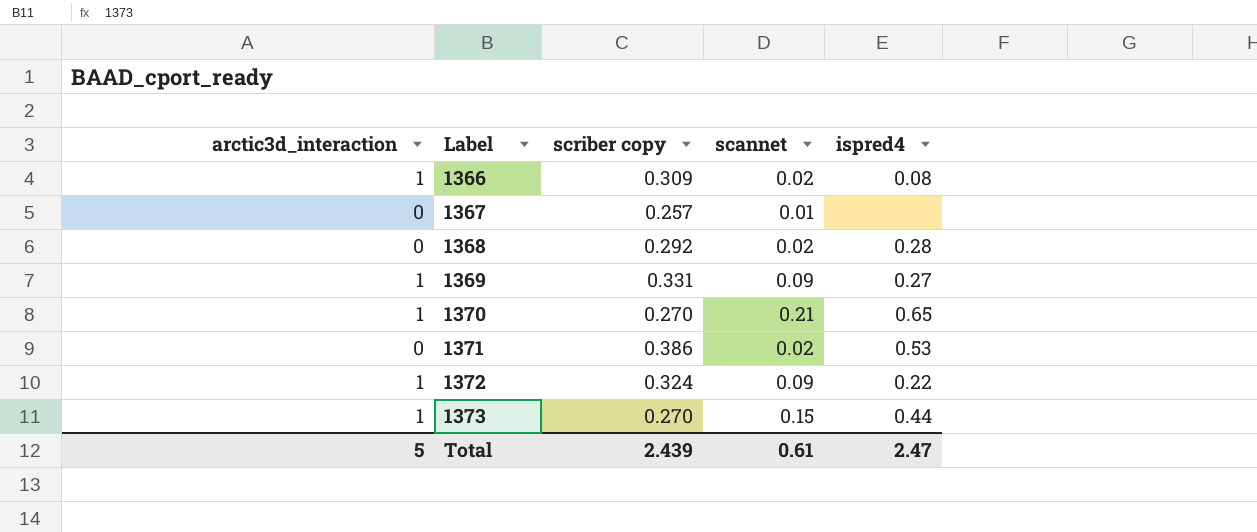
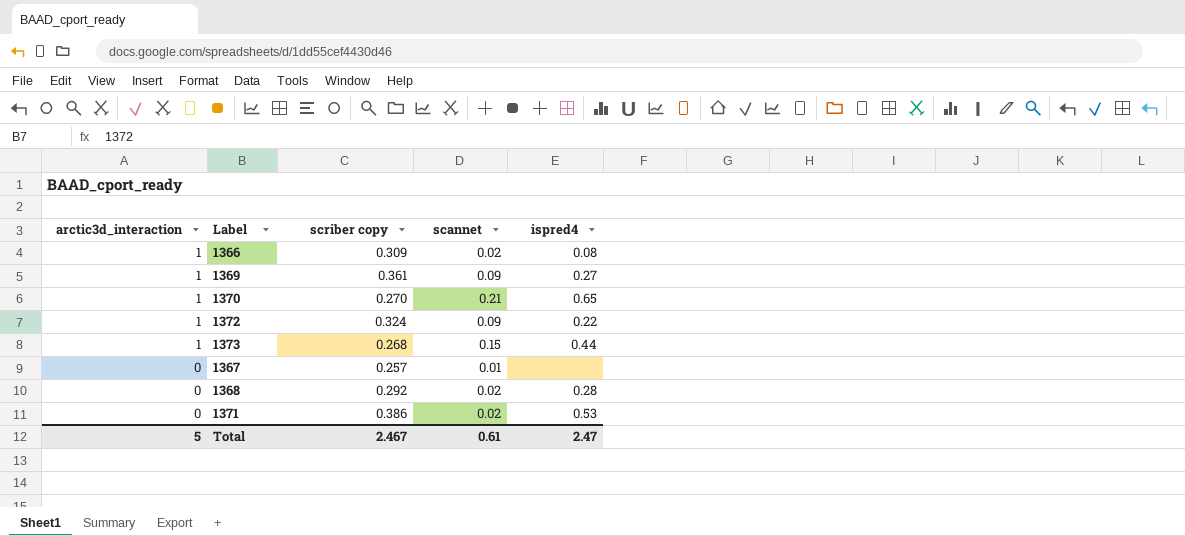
row order: Label ascending -> arctic3d_interaction descending
1369 | scriber copy: 0.331 -> 0.361
1373 | scriber copy: 0.270 -> 0.268
Total | scriber copy: 2.439 -> 2.467

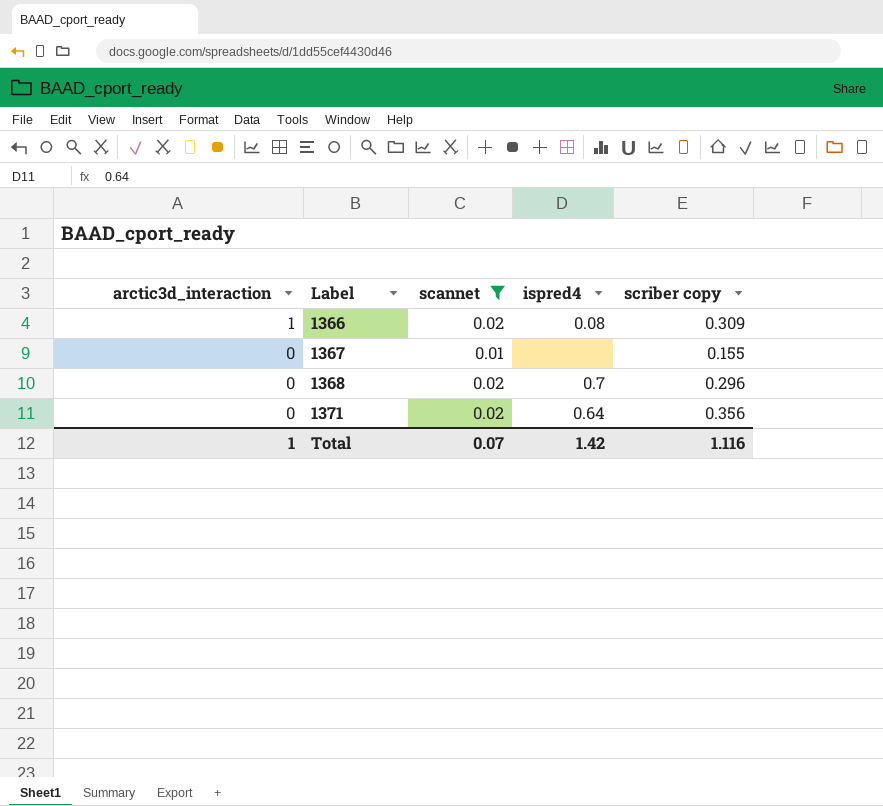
filter: none -> scannet <= 0.02
column scriber copy | position: 3 -> 5
1367 | scriber copy: 0.257 -> 0.155
1368 | ispred4: 0.28 -> 0.7
1368 | scriber copy: 0.292 -> 0.296
1371 | ispred4: 0.53 -> 0.64
1371 | scriber copy: 0.386 -> 0.356
Total | arctic3d_interaction: 5 -> 1
Total | scannet: 0.61 -> 0.07
Total | ispred4: 2.47 -> 1.42
Total | scriber copy: 2.467 -> 1.116

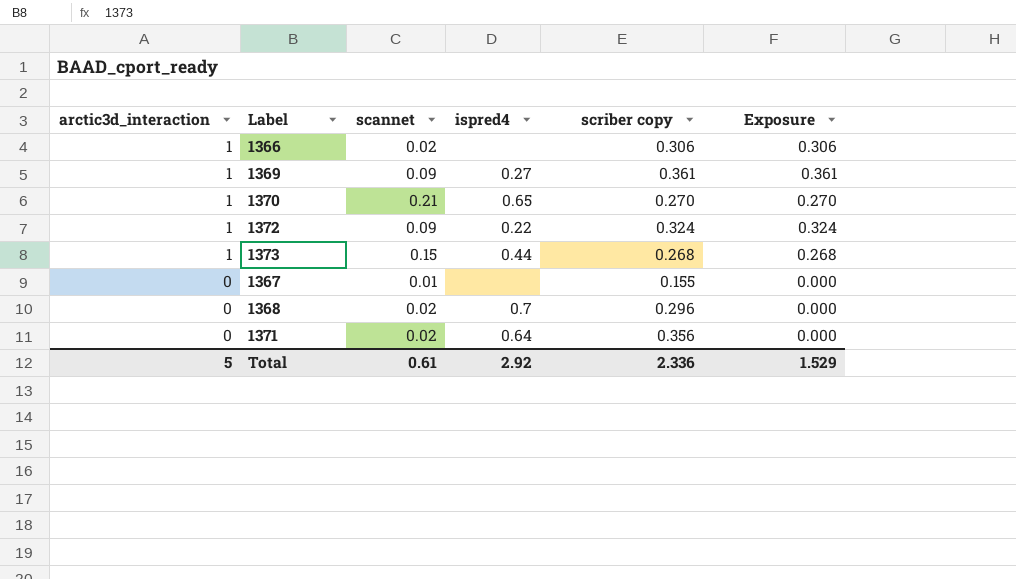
filter: scannet <= 0.02 -> none
column Exposure | formula: none -> [arctic3d_interaction] * [scriber copy]
1366 | ispred4: 0.08 -> none
1366 | scriber copy: 0.309 -> 0.306
Total | arctic3d_interaction: 1 -> 5
Total | scannet: 0.07 -> 0.61
Total | ispred4: 1.42 -> 2.92
Total | scriber copy: 1.116 -> 2.336

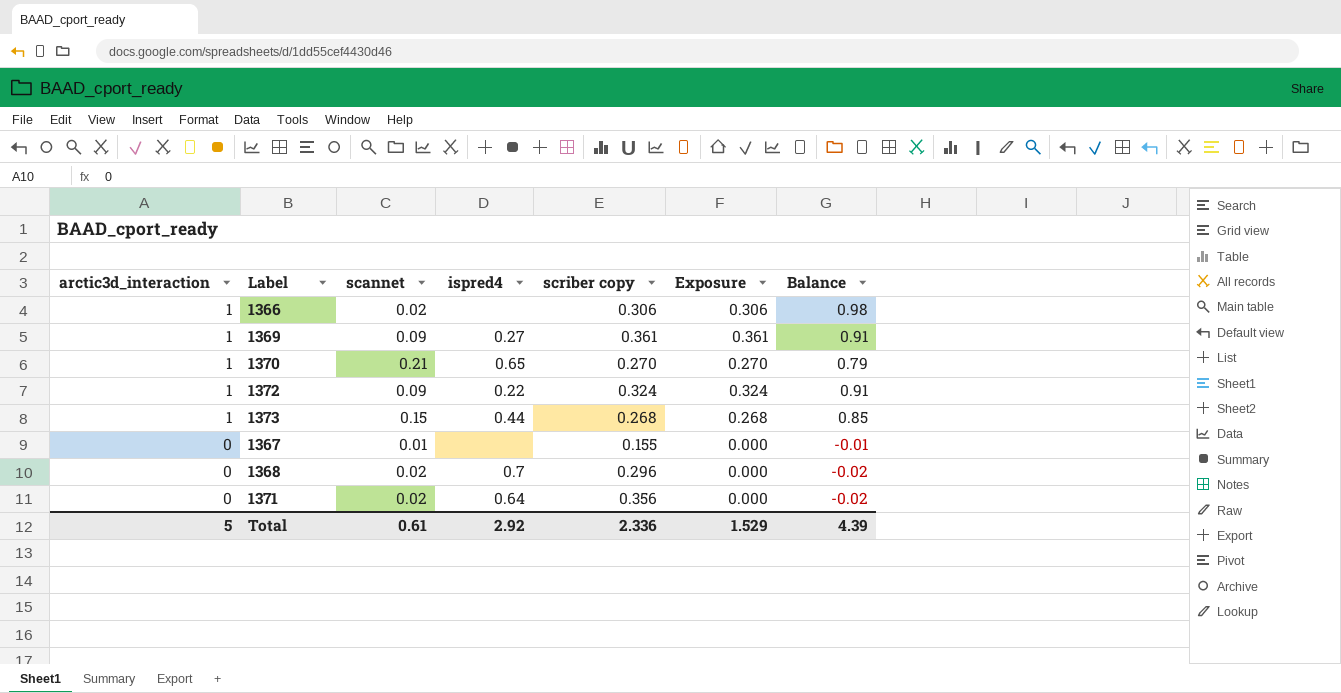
column Balance | formula: none -> [arctic3d_interaction] - [scannet]

